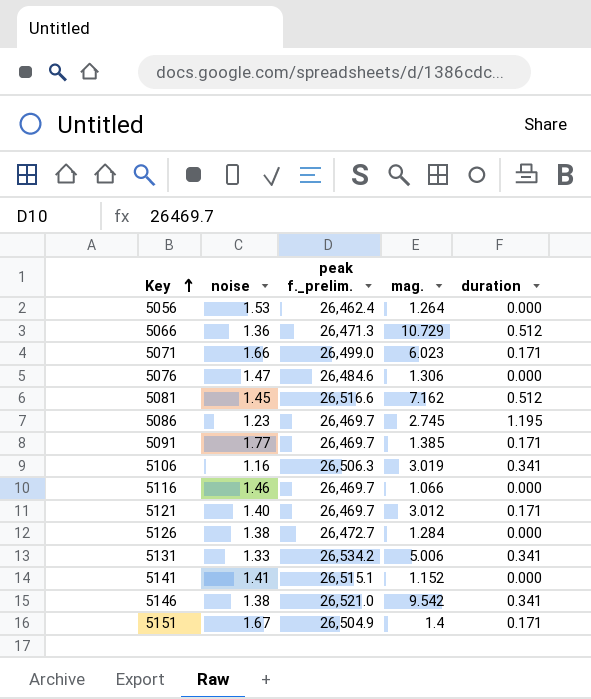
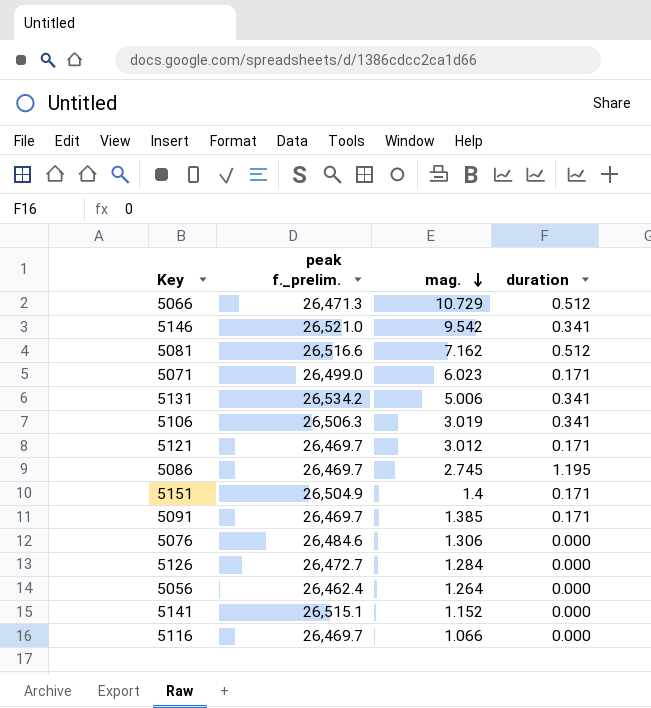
row order: Key ascending -> mag. descending
column noise | position: 2 -> none

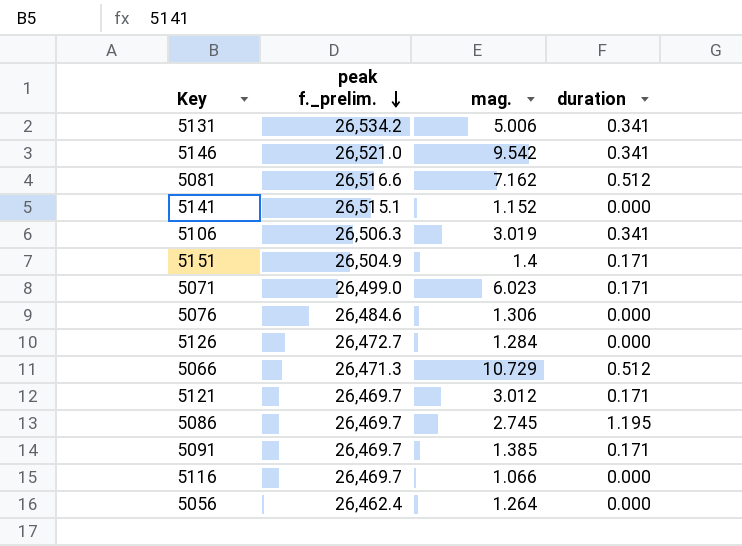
row order: mag. descending -> peak f._prelim. descending

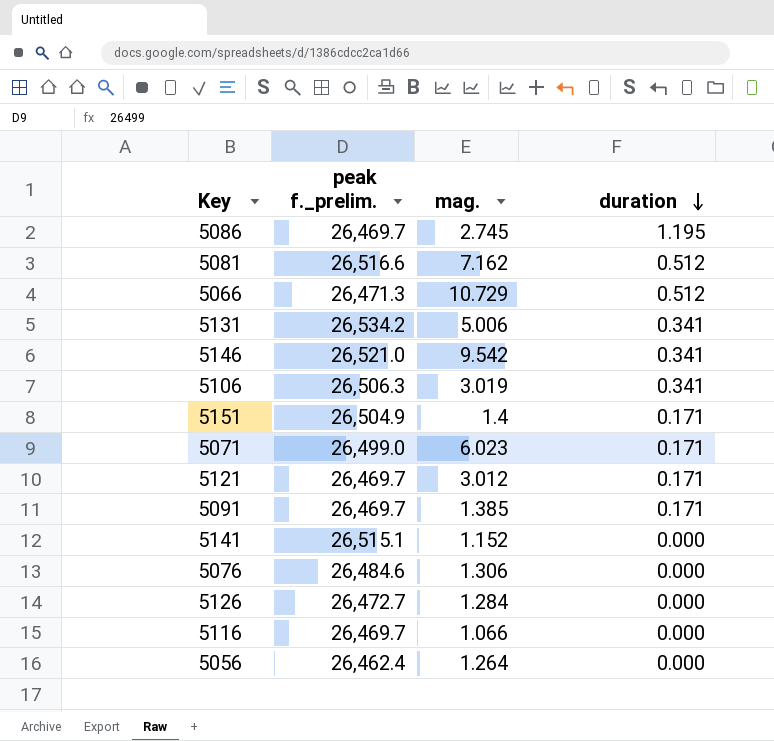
row order: peak f._prelim. descending -> duration descending

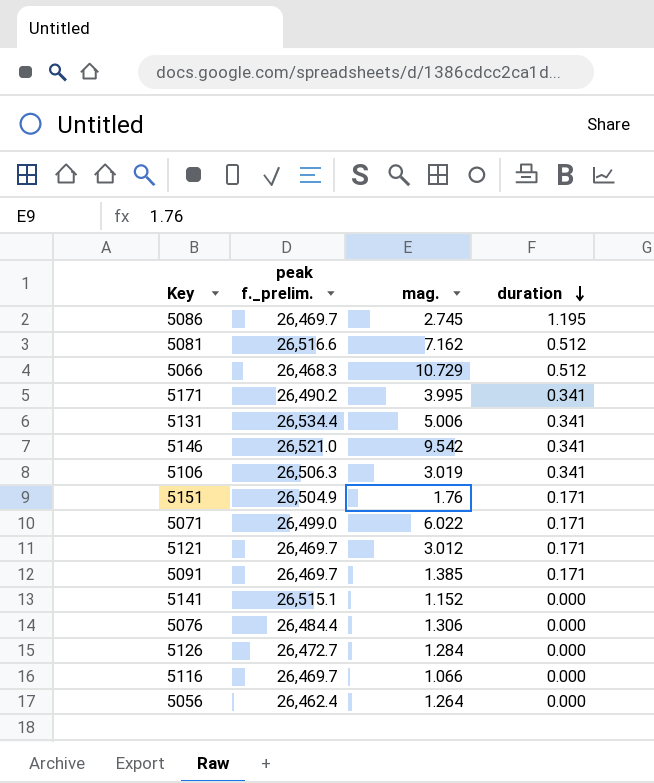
5066 | peak f._prelim.: 26,471.3 -> 26,468.3
row 5171: none -> 26,490.2 | 3.995 | 0.341
5131 | peak f._prelim.: 26,534.2 -> 26,534.4
5151 | mag.: 1.4 -> 1.76
5071 | mag.: 6.023 -> 6.022
5076 | peak f._prelim.: 26,484.6 -> 26,484.4

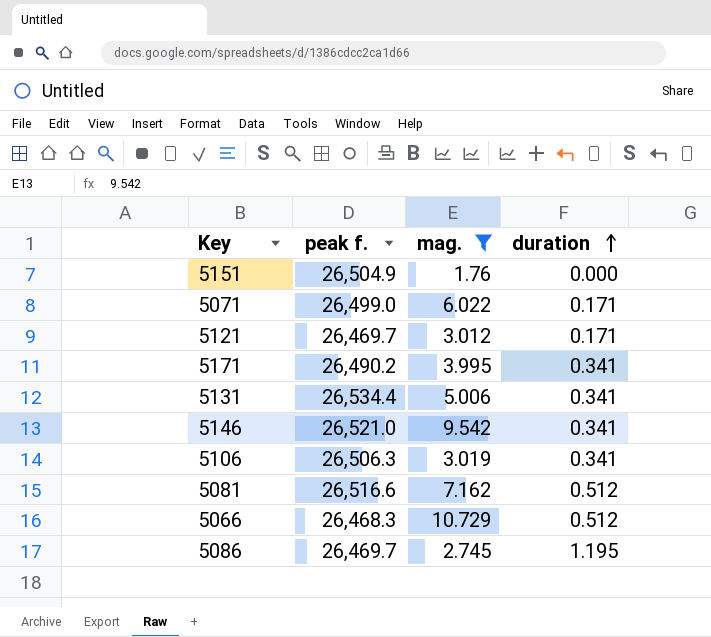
filter: none -> mag. >= 1.76
row order: duration descending -> duration ascending
column name: peak f._prelim. -> peak f.
5151 | duration: 0.171 -> 0.000

